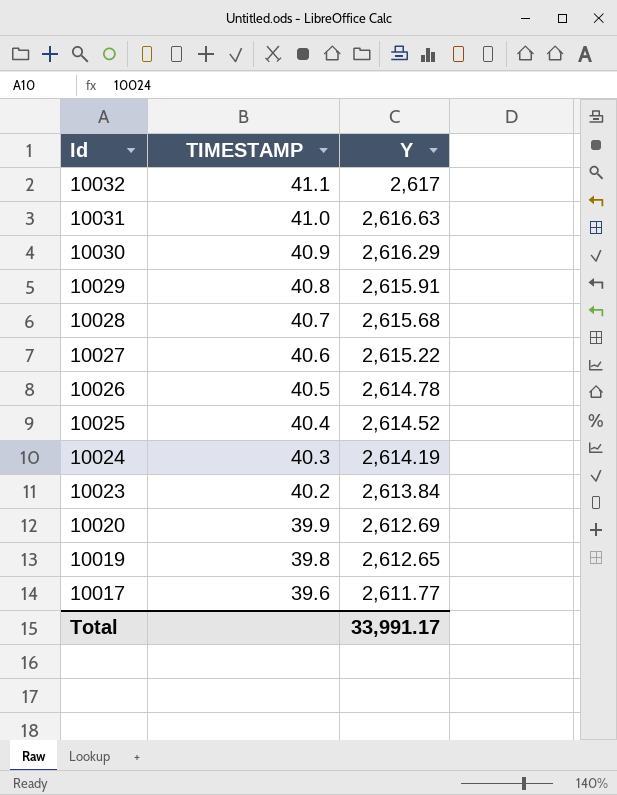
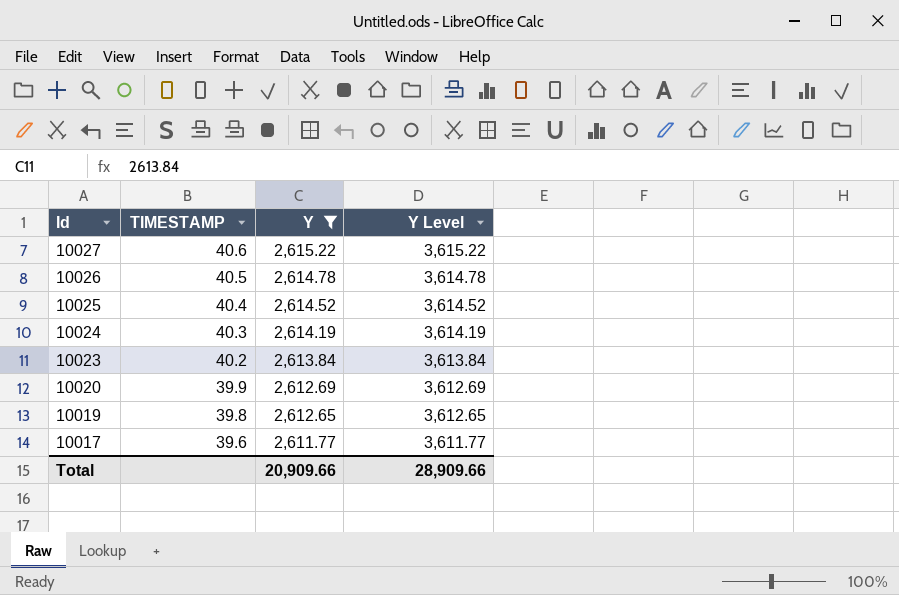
filter: none -> Y <= 2,615.22
column Y Level | formula: none -> [Y] + 1000
Total | Y: 33,991.17 -> 20,909.66

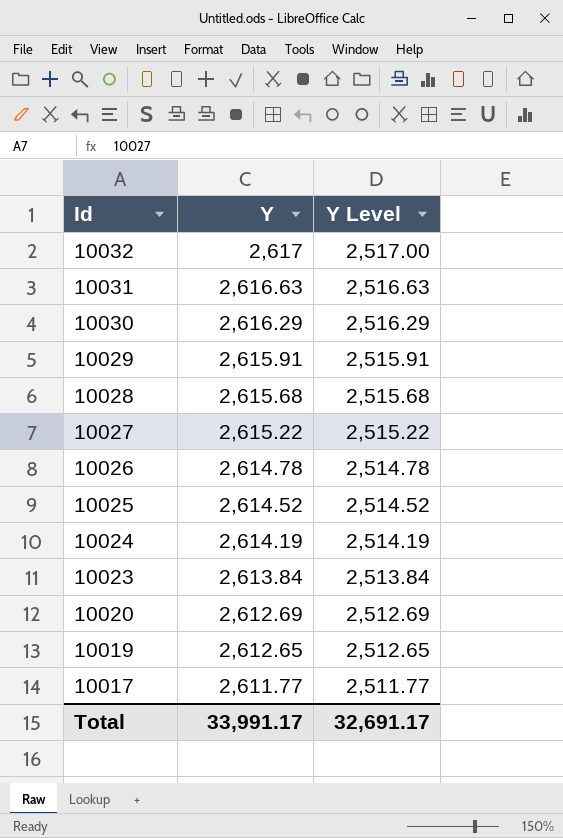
filter: Y <= 2,615.22 -> none
column TIMESTAMP | position: 2 -> none
column Y Level | formula: [Y] + 1000 -> [Y] - 100
Total | Y: 20,909.66 -> 33,991.17
Total | Y Level: 28,909.66 -> 32,691.17

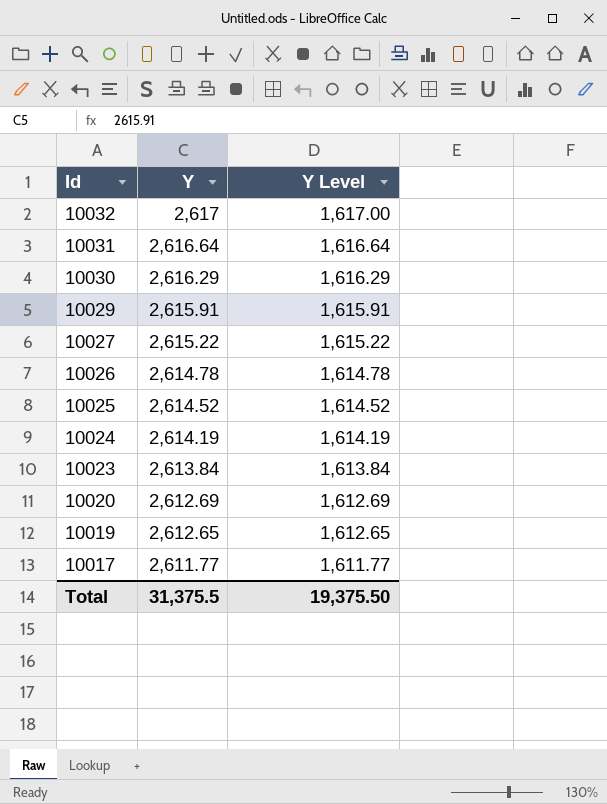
column Y Level | formula: [Y] - 100 -> [Y] - 1000
row 10028: 2,615.68 | 2,515.68 -> none
10031 | Y: 2,616.63 -> 2,616.64
Total | Y: 33,991.17 -> 31,375.5
Total | Y Level: 32,691.17 -> 19,375.50

